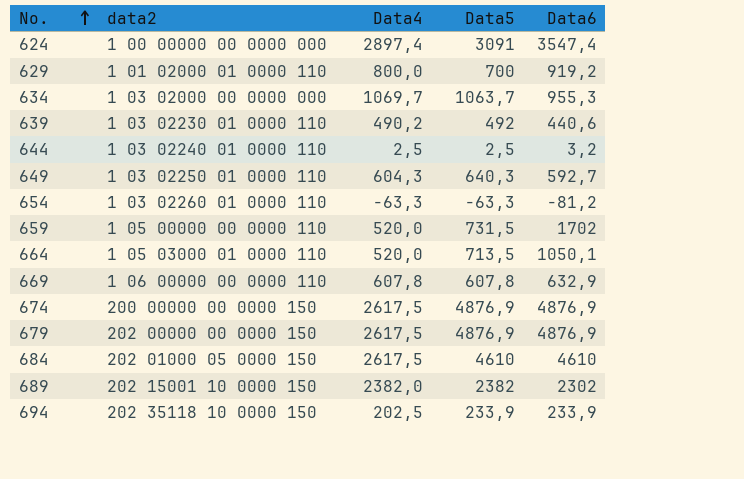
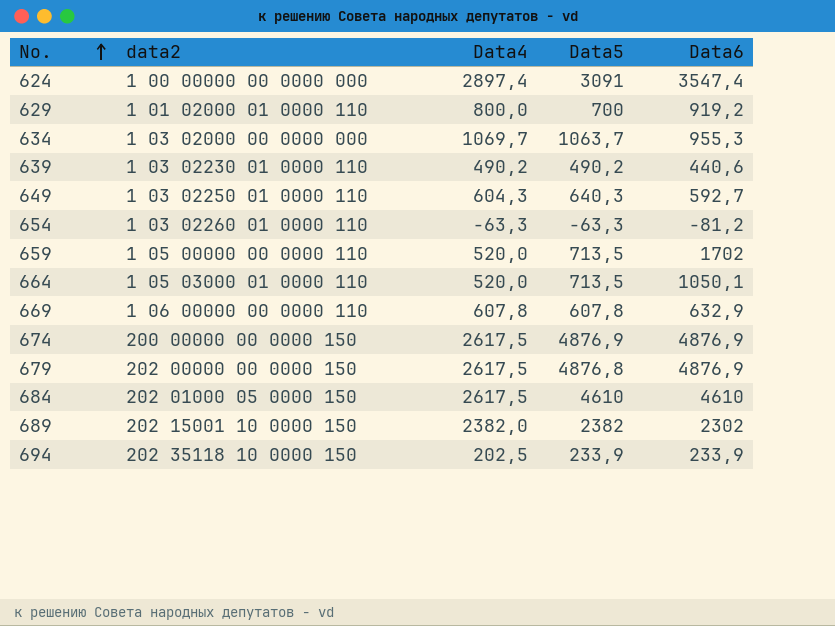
row 644: 1 03 02240 01 0000 110 | 2,5 | 2,5 | 3,2 -> none
639 | Data5: 492 -> 490,2
659 | Data5: 731,5 -> 713,5
679 | Data5: 4876,9 -> 4876,8

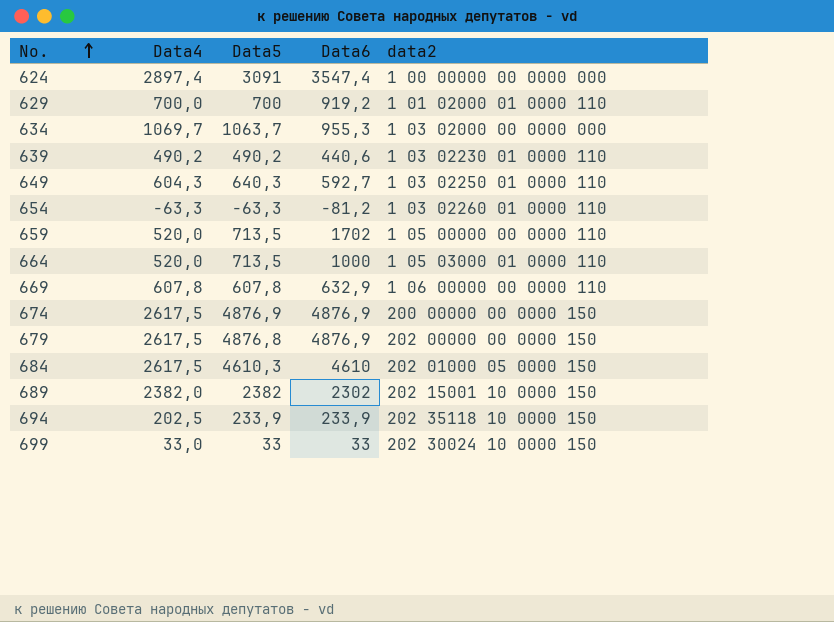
column data2 | position: 2 -> 5
629 | Data4: 800,0 -> 700,0
664 | Data6: 1050,1 -> 1000
684 | Data5: 4610 -> 4610,3
row 699: none -> 33,0 | 33 | 33 | 202 30024 10 0000 150

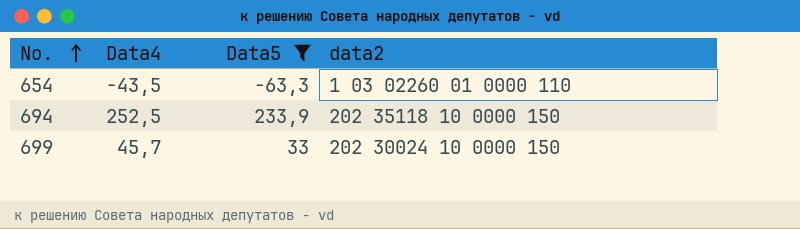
filter: none -> Data5 <= 233,9
column Data6 | position: 4 -> none
654 | Data4: -63,3 -> -43,5
694 | Data4: 202,5 -> 252,5
699 | Data4: 33,0 -> 45,7

